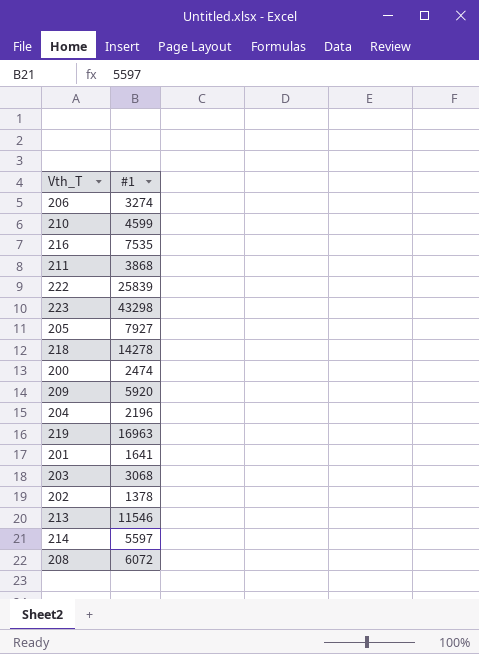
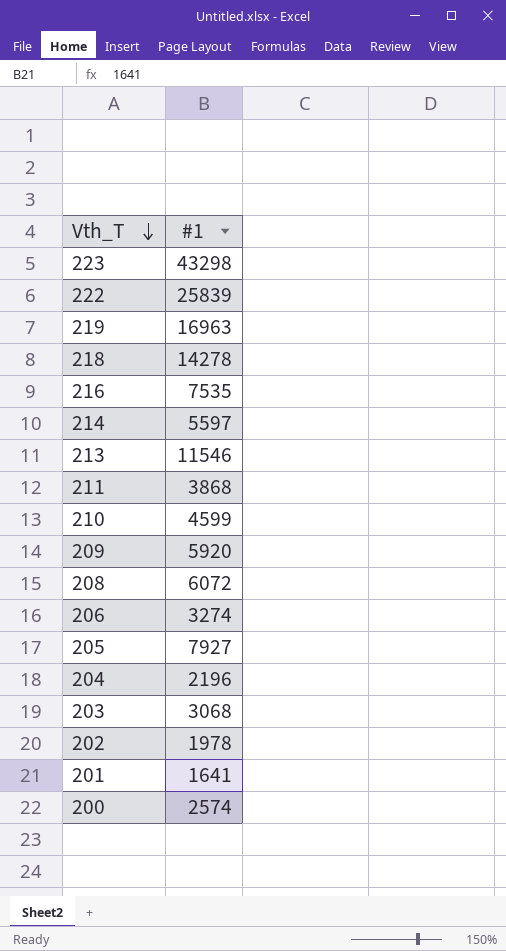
row order: none -> Vth_T descending
202 | #1: 1378 -> 1978
200 | #1: 2474 -> 2574

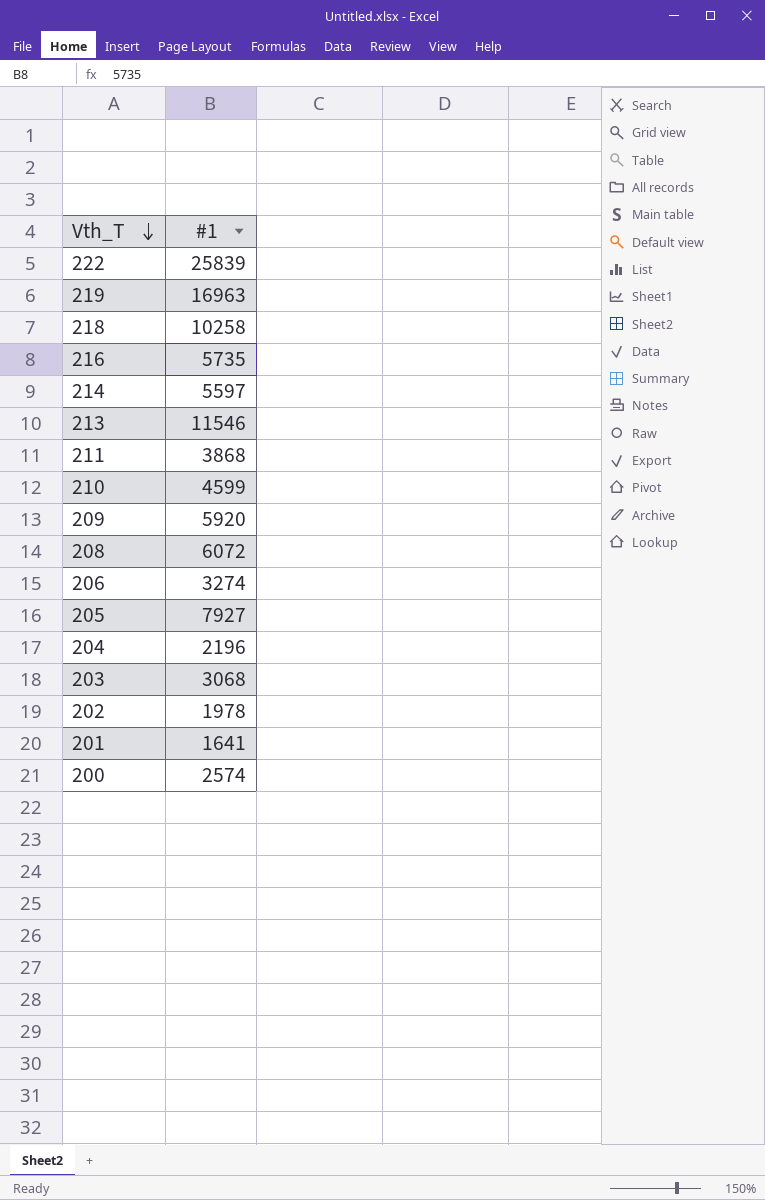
row 223: 43298 -> none
218 | #1: 14278 -> 10258
216 | #1: 7535 -> 5735

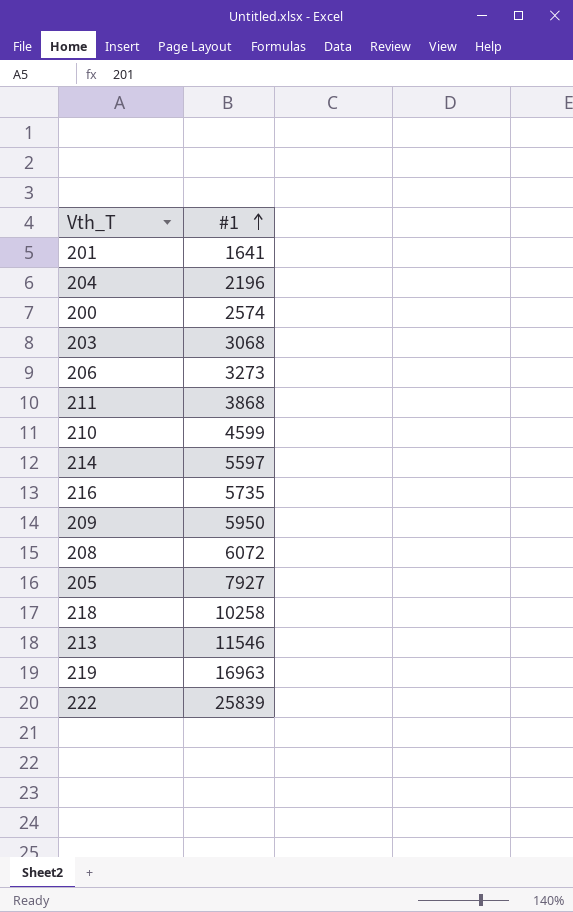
row order: Vth_T descending -> #1 ascending
row 202: 1978 -> none
206 | #1: 3274 -> 3273
209 | #1: 5920 -> 5950

